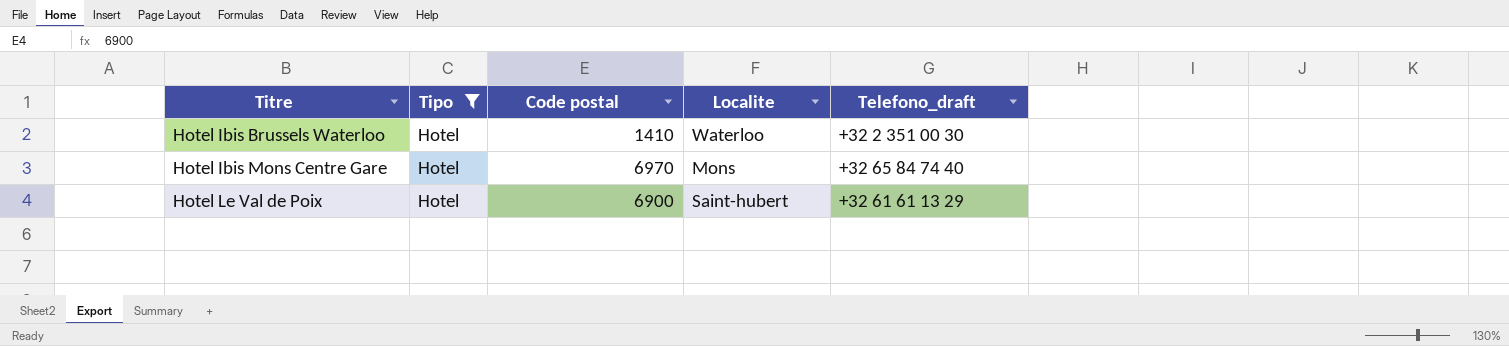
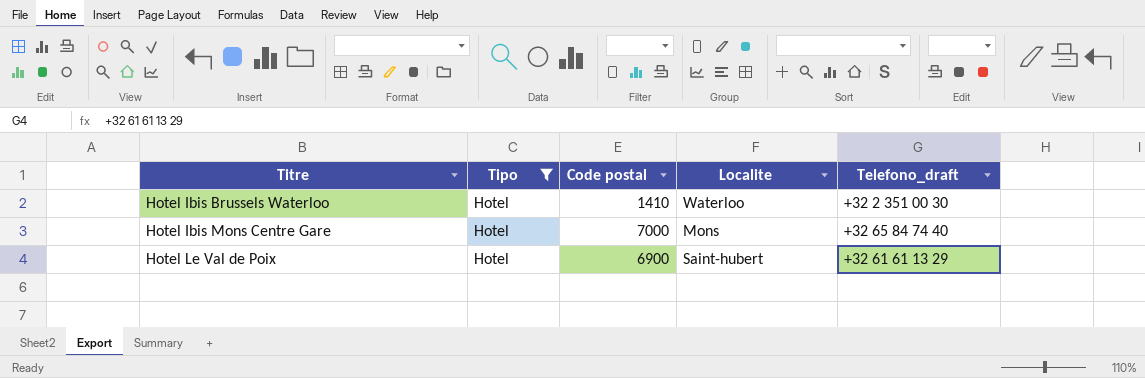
Hotel Ibis Mons Centre Gare | Code postal: 6970 -> 7000

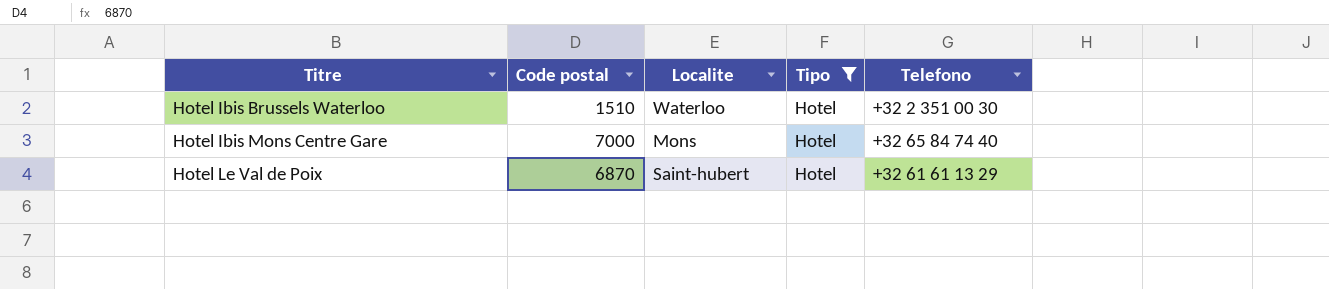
column Tipo | position: 2 -> 4
column name: Telefono_draft -> Telefono
Hotel Ibis Brussels Waterloo | Code postal: 1410 -> 1510
Hotel Le Val de Poix | Code postal: 6900 -> 6870

